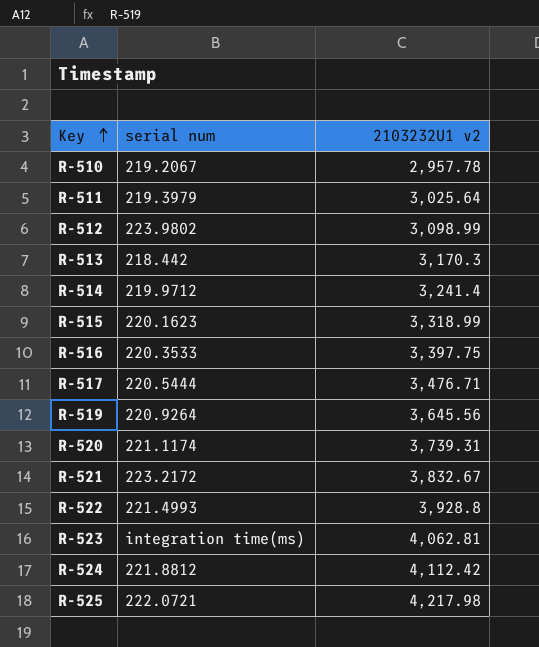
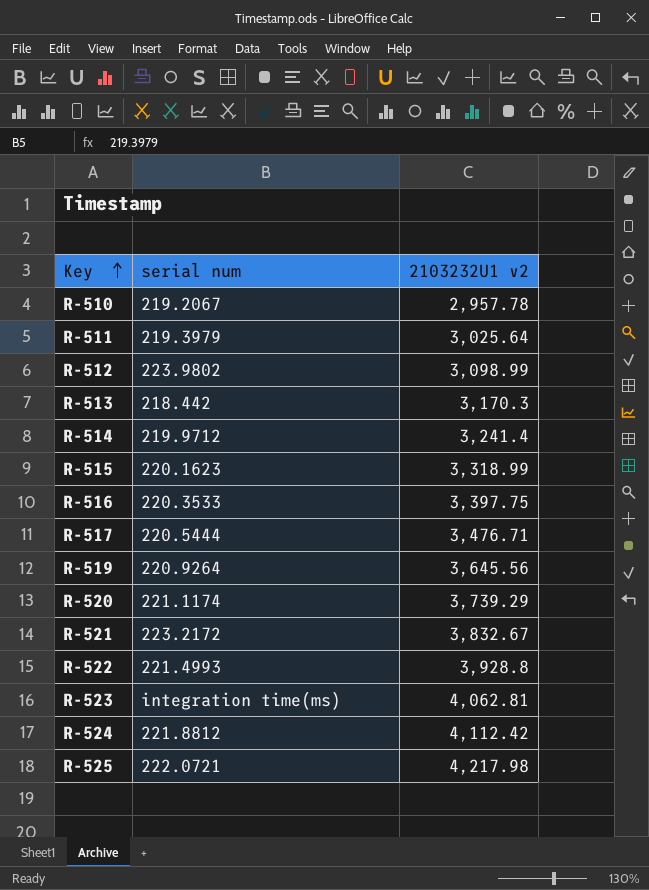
R-520 | 2103232U1 v2: 3,739.31 -> 3,739.29

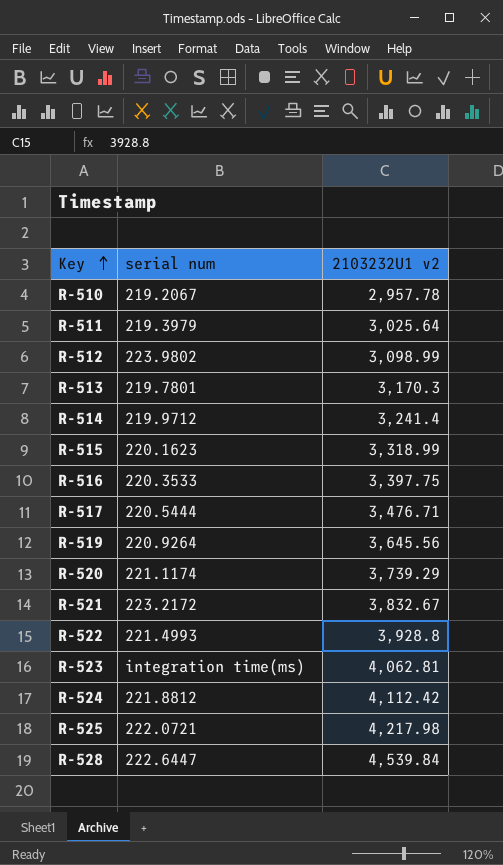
R-513 | serial num: 218.442 -> 219.7801
row R-528: none -> 222.6447 | 4,539.84

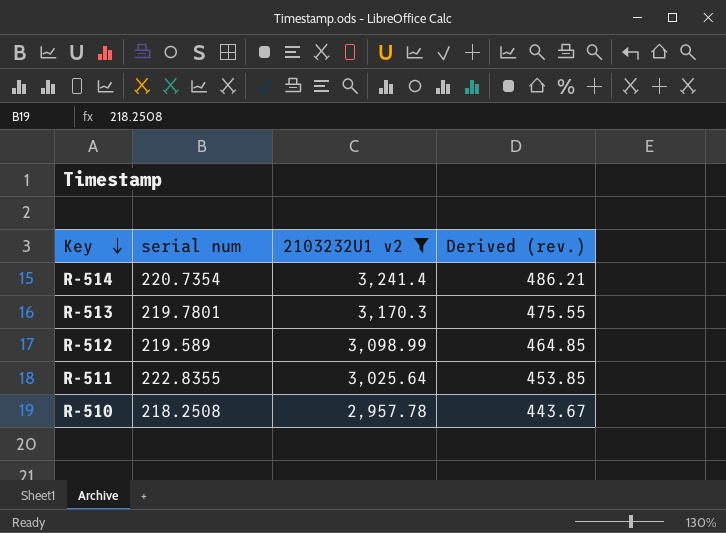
filter: none -> 2103232U1 v2 <= 3,241.4
row order: Key ascending -> Key descending
column Derived (rev.) | formula: none -> [2103232U1 v2] * 0.15
R-514 | serial num: 219.9712 -> 220.7354
R-512 | serial num: 223.9802 -> 219.589
R-511 | serial num: 219.3979 -> 222.8355
R-510 | serial num: 219.2067 -> 218.2508

